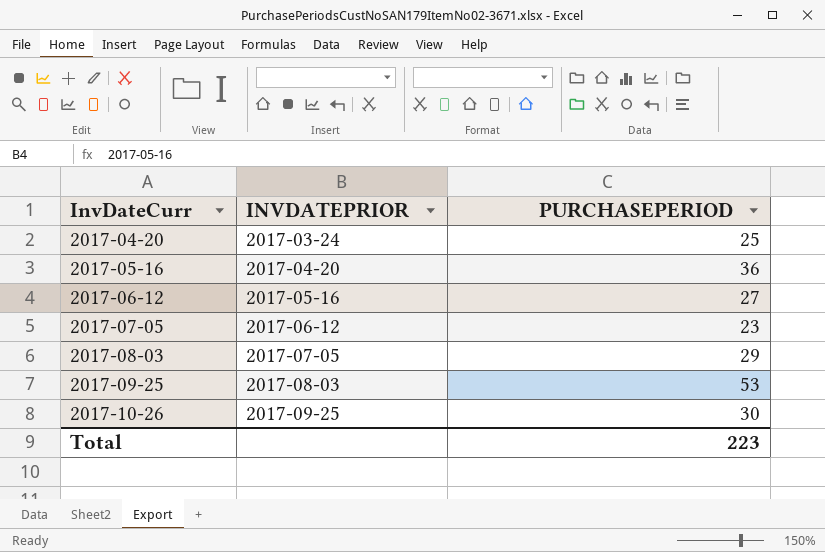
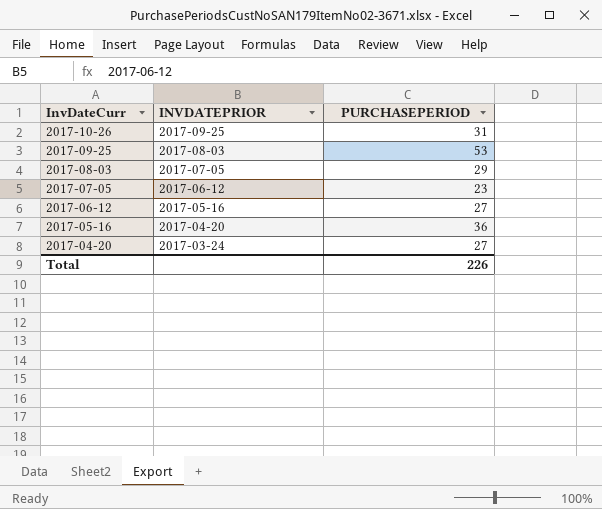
row order: InvDateCurr ascending -> InvDateCurr descending
2017-10-26 | PURCHASEPERIOD: 30 -> 31
2017-04-20 | PURCHASEPERIOD: 25 -> 27
Total | PURCHASEPERIOD: 223 -> 226

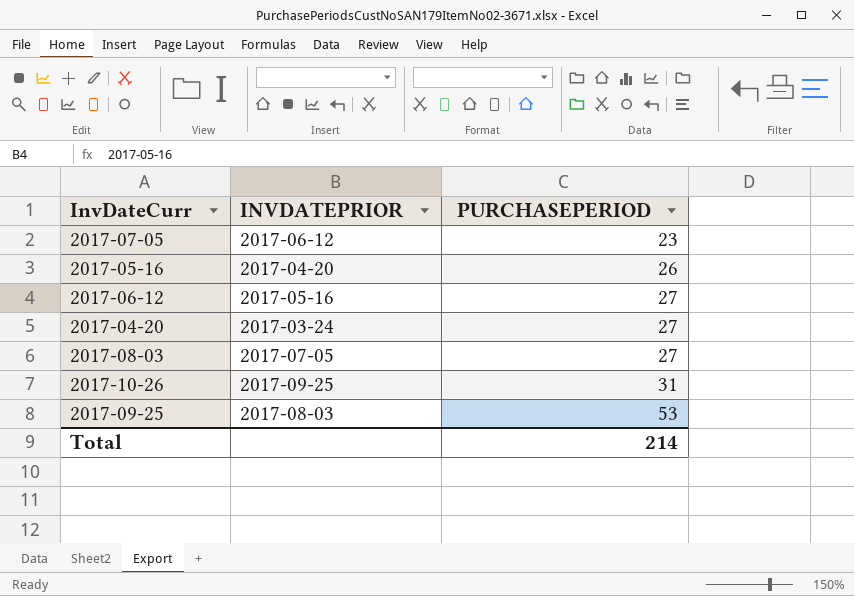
row order: InvDateCurr descending -> PURCHASEPERIOD ascending
2017-05-16 | PURCHASEPERIOD: 36 -> 26
2017-08-03 | PURCHASEPERIOD: 29 -> 27
Total | PURCHASEPERIOD: 226 -> 214

